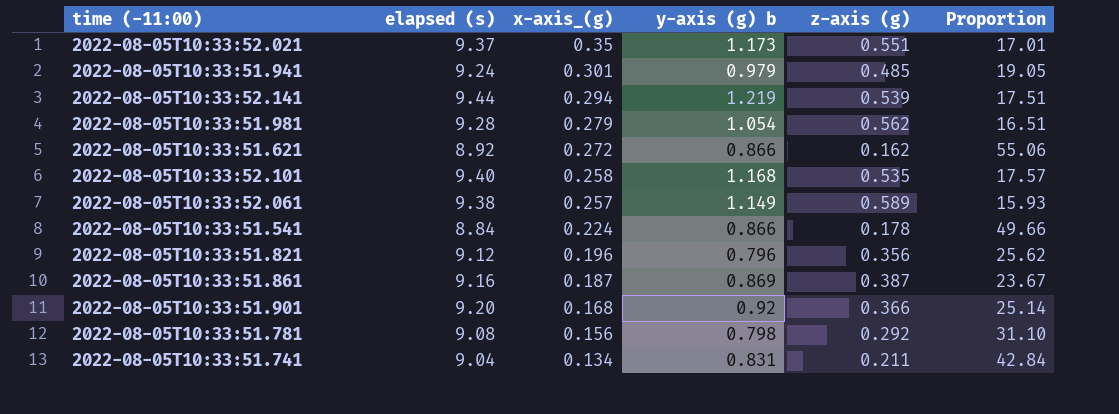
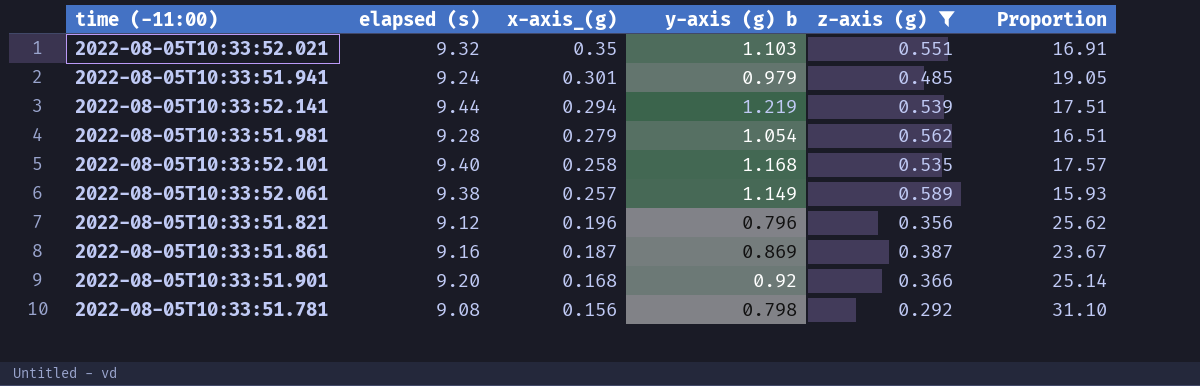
filter: none -> z-axis (g) >= 0.292
2022-08-05T10:33:52.021 | elapsed (s): 9.37 -> 9.32
2022-08-05T10:33:52.021 | y-axis (g) b: 1.173 -> 1.103
2022-08-05T10:33:52.021 | Proportion: 17.01 -> 16.91

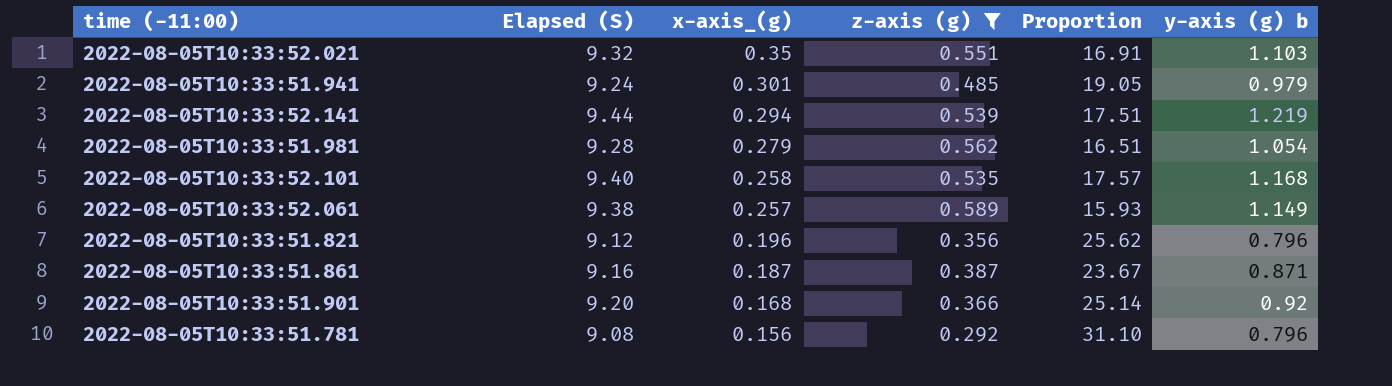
column name: elapsed (s) -> Elapsed (S)
column y-axis (g) b | position: 4 -> 6
2022-08-05T10:33:51.861 | y-axis (g) b: 0.869 -> 0.871
2022-08-05T10:33:51.781 | y-axis (g) b: 0.798 -> 0.796

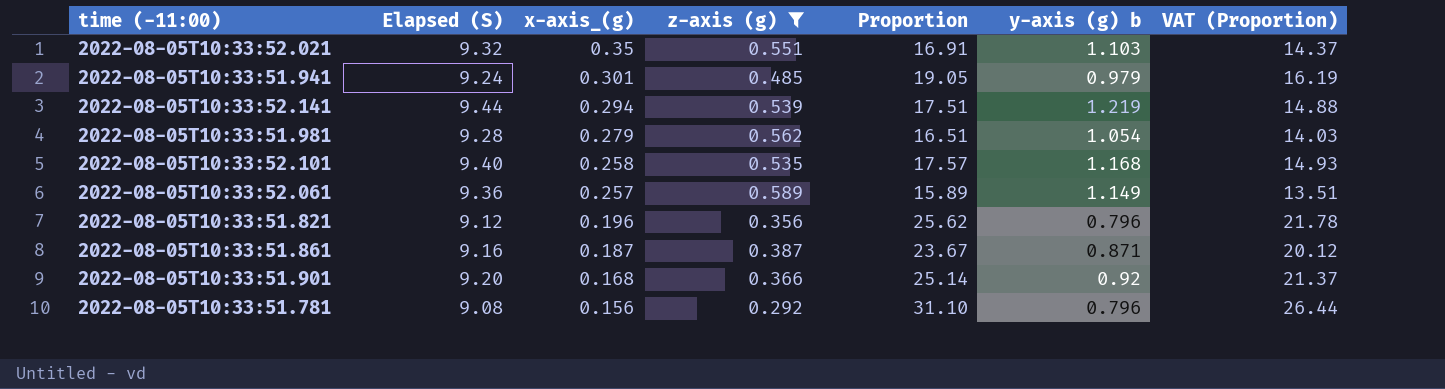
column VAT (Proportion) | formula: none -> [Proportion] * 0.85
2022-08-05T10:33:52.061 | Elapsed (S): 9.38 -> 9.36
2022-08-05T10:33:52.061 | Proportion: 15.93 -> 15.89

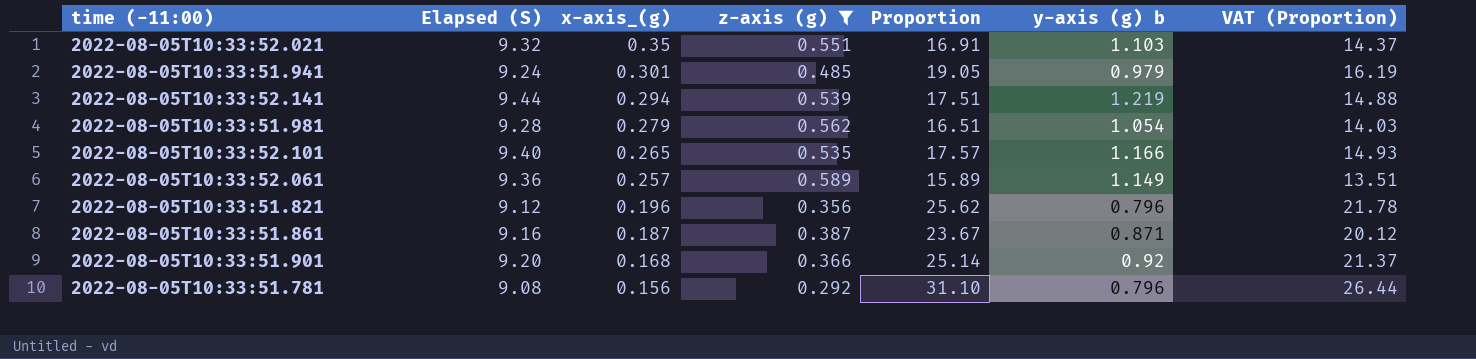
2022-08-05T10:33:52.101 | x-axis_(g): 0.258 -> 0.265
2022-08-05T10:33:52.101 | y-axis (g) b: 1.168 -> 1.166

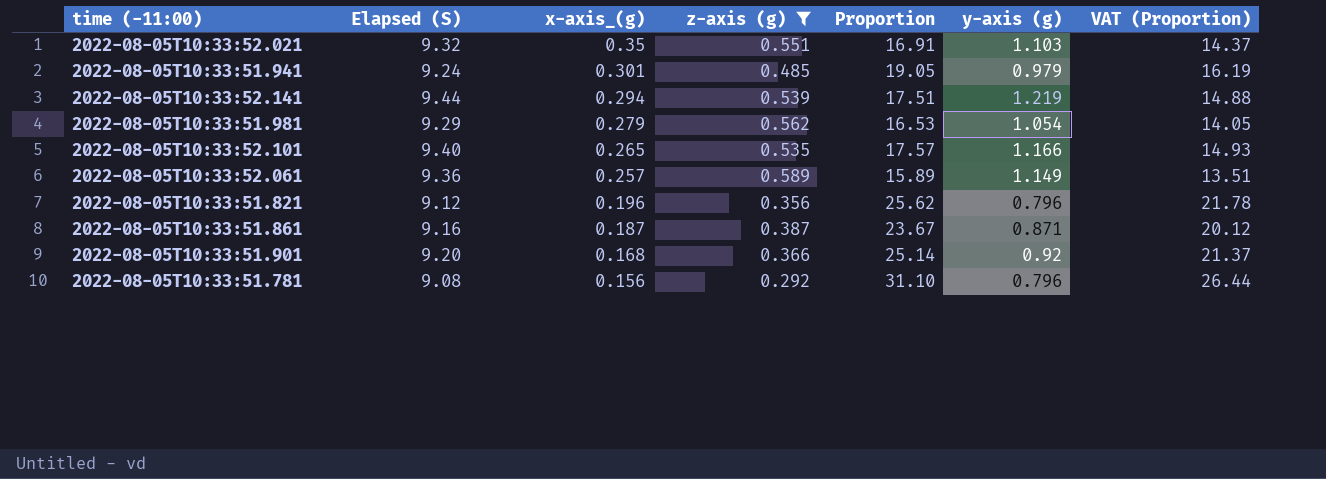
column name: y-axis (g) b -> y-axis (g)
2022-08-05T10:33:51.981 | Elapsed (S): 9.28 -> 9.29
2022-08-05T10:33:51.981 | Proportion: 16.51 -> 16.53
2022-08-05T10:33:51.981 | VAT (Proportion): 14.03 -> 14.05

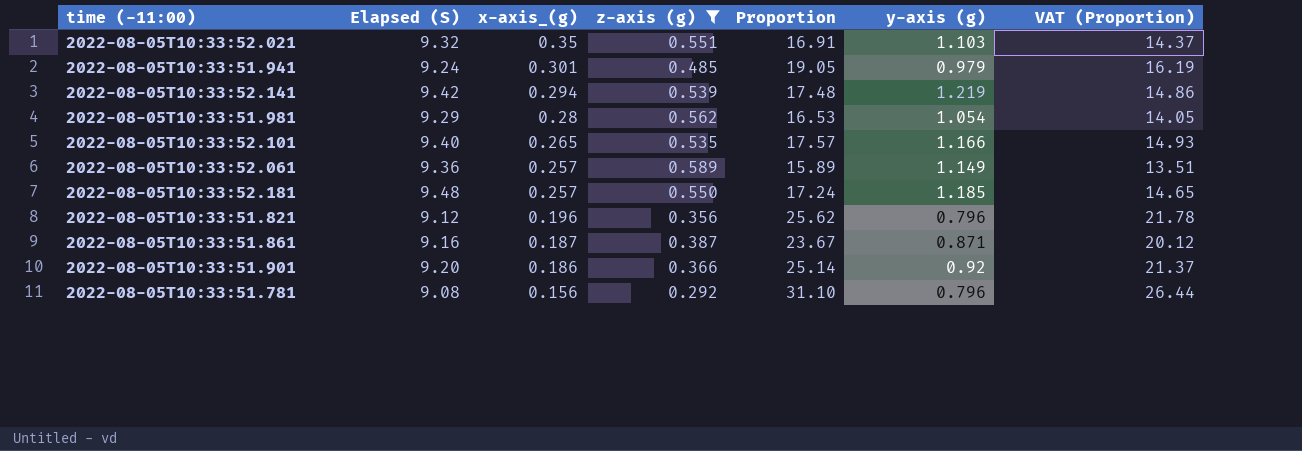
2022-08-05T10:33:52.141 | Elapsed (S): 9.44 -> 9.42
2022-08-05T10:33:52.141 | Proportion: 17.51 -> 17.48
2022-08-05T10:33:52.141 | VAT (Proportion): 14.88 -> 14.86
2022-08-05T10:33:51.981 | x-axis_(g): 0.279 -> 0.28
row 2022-08-05T10:33:52.181: none -> 9.48 | 0.257 | 0.550 | 17.24 | 1.185 | 14.65
2022-08-05T10:33:51.901 | x-axis_(g): 0.168 -> 0.186

